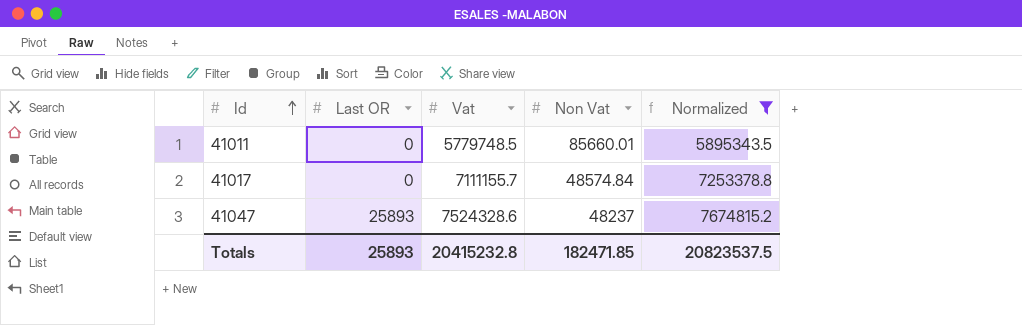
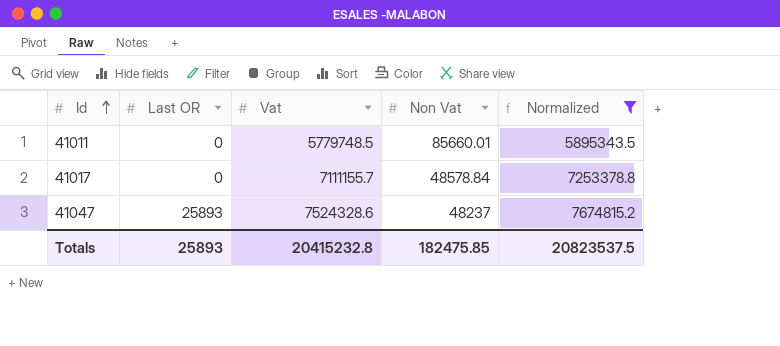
41017 | Non Vat: 48574.84 -> 48578.84
Totals | Non Vat: 182471.85 -> 182475.85

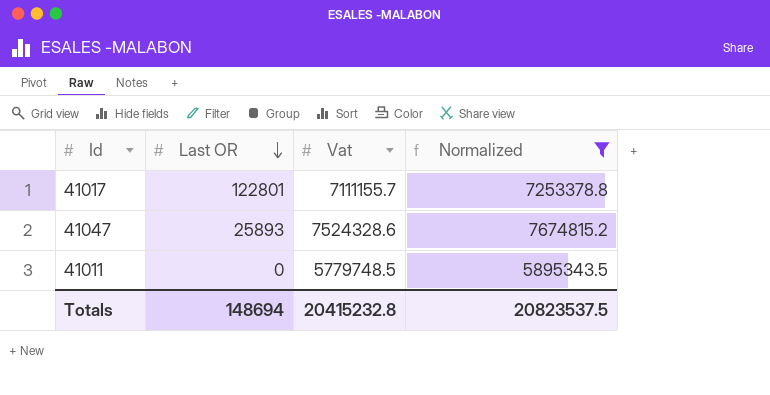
row order: Id ascending -> Last OR descending
column Non Vat | position: 4 -> none
41017 | Last OR: 0 -> 122801
Totals | Last OR: 25893 -> 148694

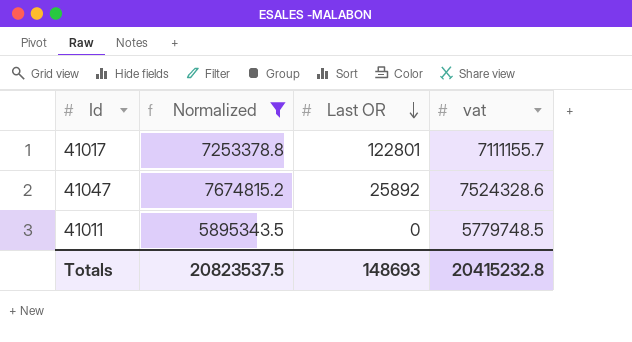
column Normalized | position: 4 -> 2
column name: Vat -> vat
41047 | Last OR: 25893 -> 25892
Totals | Last OR: 148694 -> 148693

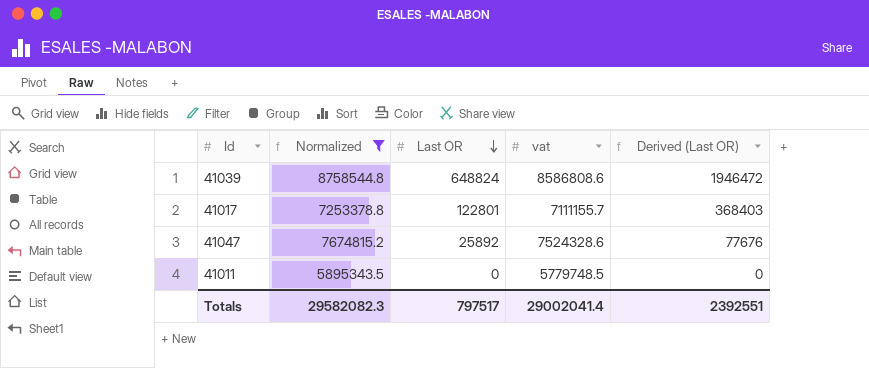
column Derived (Last OR) | formula: none -> [Last OR] * 3
row 41039: none -> 8758544.8 | 648824 | 8586808.6 | 1946472
Totals | Normalized: 20823537.5 -> 29582082.3
Totals | Last OR: 148693 -> 797517
Totals | vat: 20415232.8 -> 29002041.4

